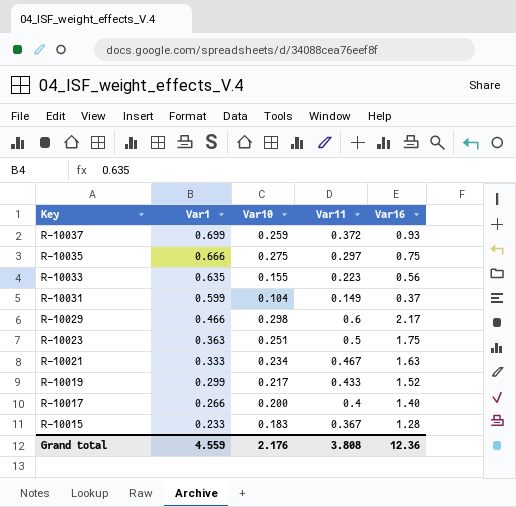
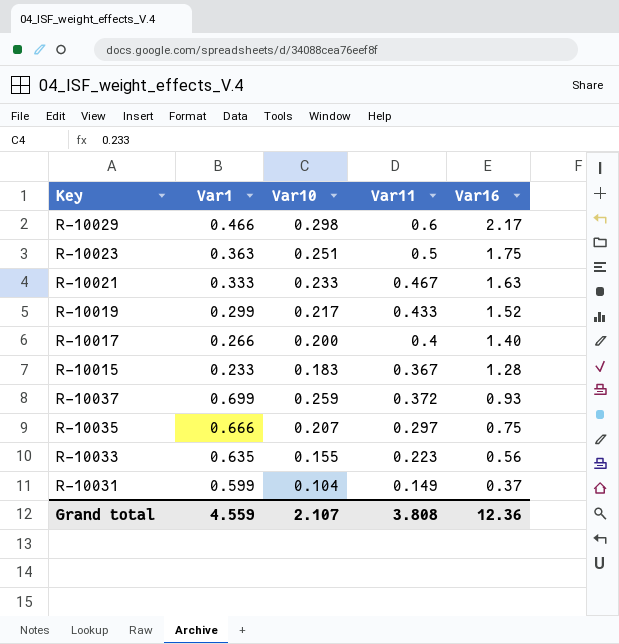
row order: Key descending -> Var16 descending
R-10021 | Var10: 0.234 -> 0.233
R-10035 | Var10: 0.275 -> 0.207
Grand total | Var10: 2.176 -> 2.107

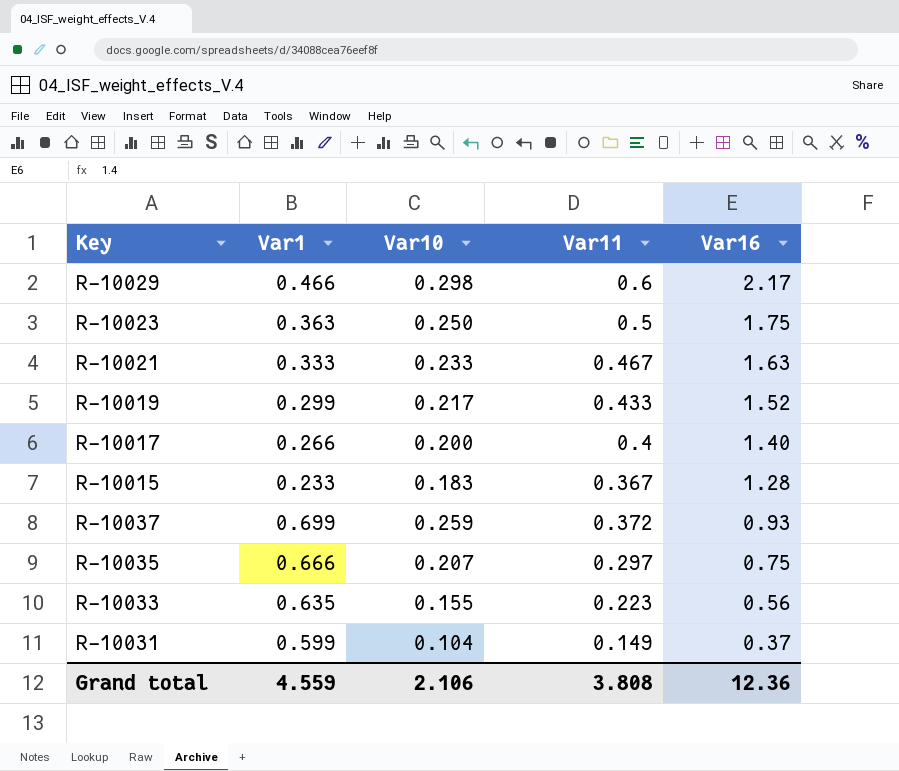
R-10023 | Var10: 0.251 -> 0.250
Grand total | Var10: 2.107 -> 2.106

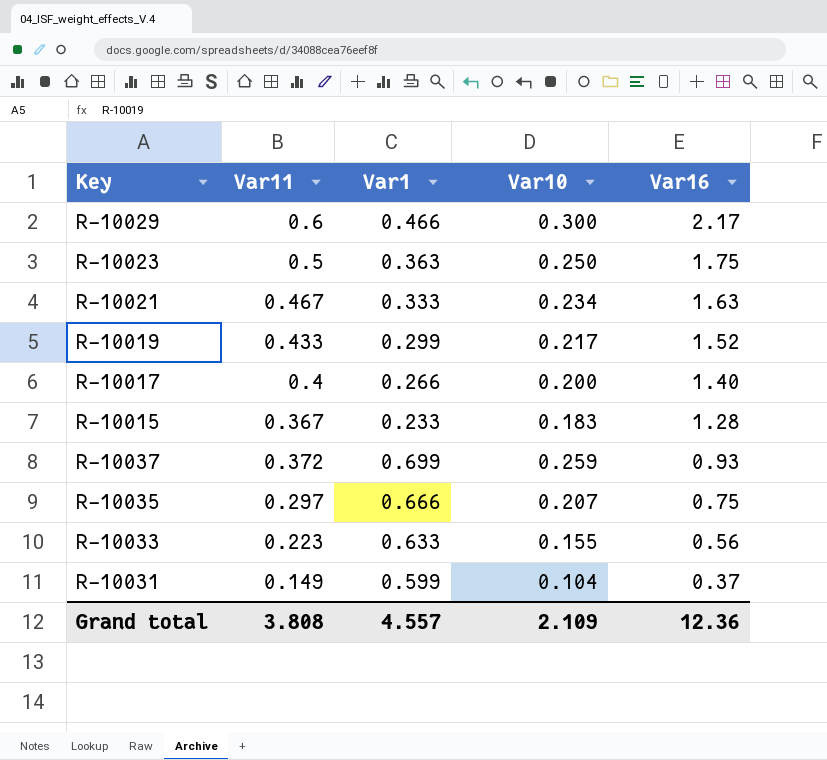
column Var11 | position: 4 -> 2
R-10029 | Var10: 0.298 -> 0.300
R-10021 | Var10: 0.233 -> 0.234
R-10033 | Var1: 0.635 -> 0.633
Grand total | Var1: 4.559 -> 4.557
Grand total | Var10: 2.106 -> 2.109

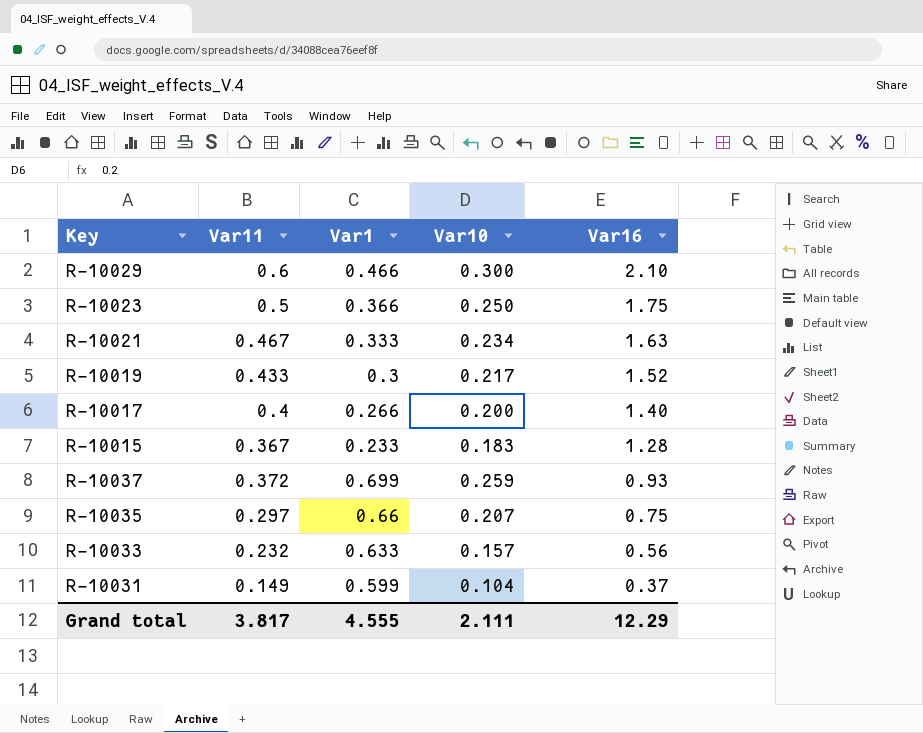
R-10029 | Var16: 2.17 -> 2.10
R-10023 | Var1: 0.363 -> 0.366
R-10019 | Var1: 0.299 -> 0.3
R-10035 | Var1: 0.666 -> 0.66
R-10033 | Var11: 0.223 -> 0.232
R-10033 | Var10: 0.155 -> 0.157
Grand total | Var11: 3.808 -> 3.817
Grand total | Var1: 4.557 -> 4.555
Grand total | Var10: 2.109 -> 2.111
Grand total | Var16: 12.36 -> 12.29

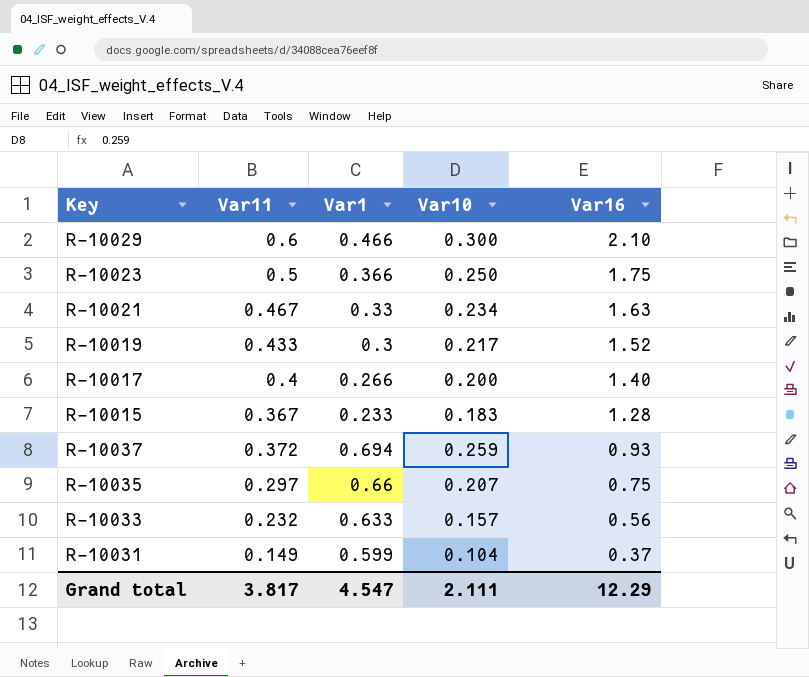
R-10021 | Var1: 0.333 -> 0.33
R-10037 | Var1: 0.699 -> 0.694
Grand total | Var1: 4.555 -> 4.547

